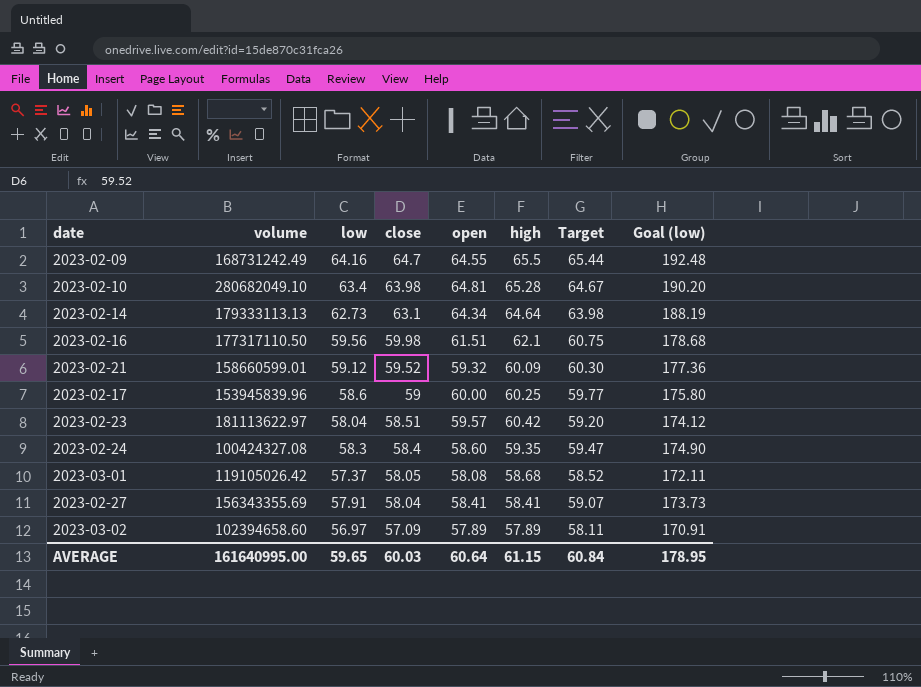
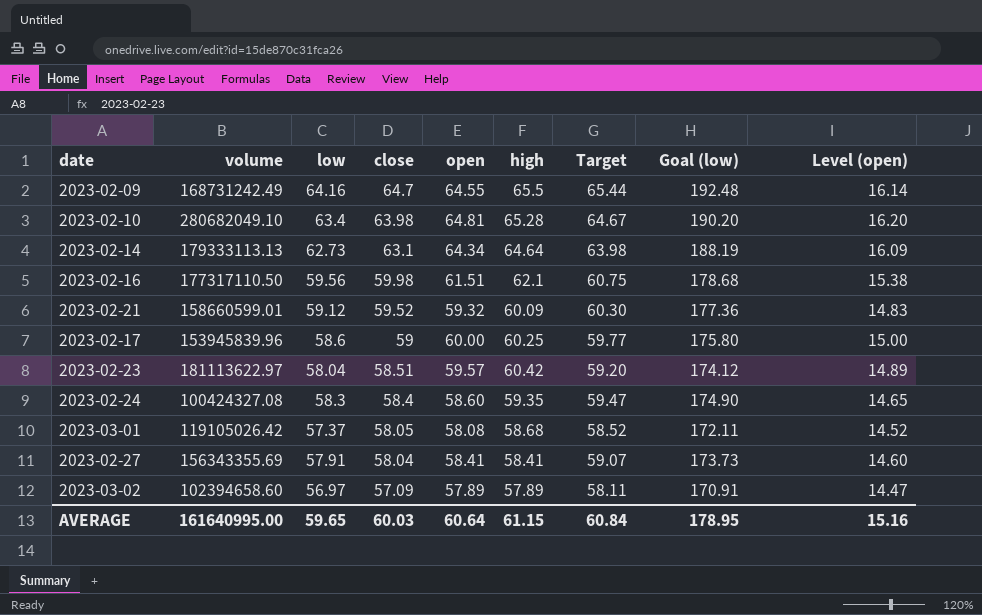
column Level (open) | formula: none -> [open] * 0.25

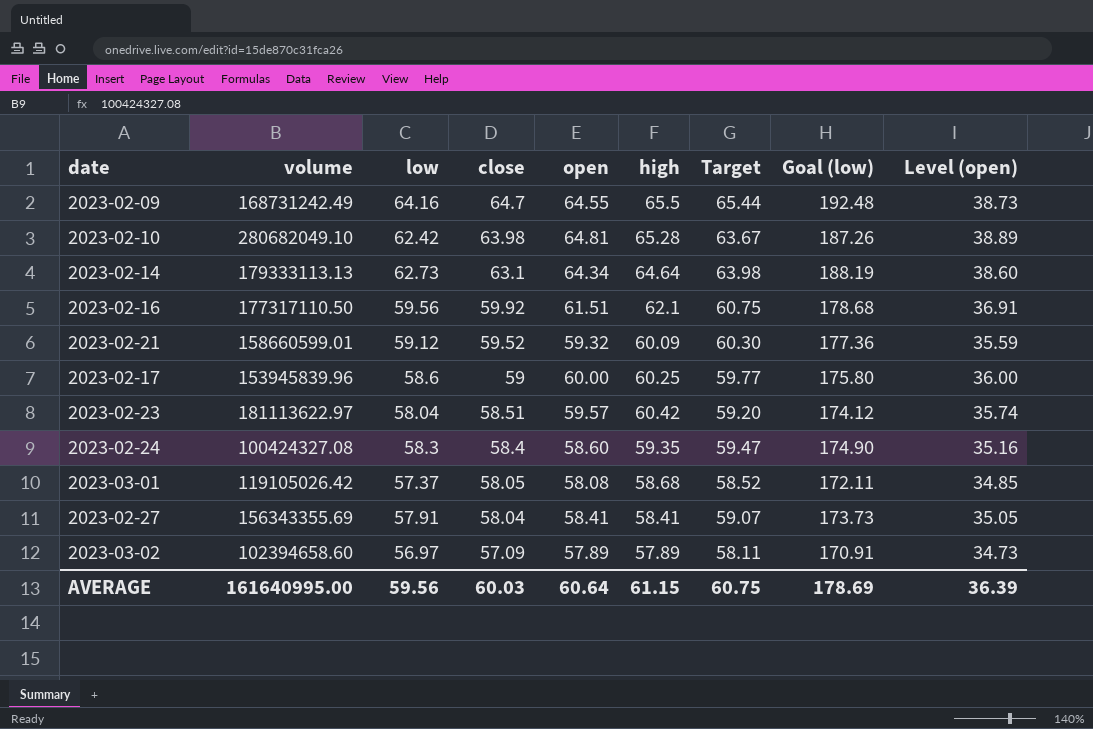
column Level (open) | formula: [open] * 0.25 -> [open] * 0.6
2023-02-10 | low: 63.4 -> 62.42
2023-02-10 | Target: 64.67 -> 63.67
2023-02-10 | Goal (low): 190.20 -> 187.26
2023-02-16 | close: 59.98 -> 59.92
AVERAGE | low: 59.65 -> 59.56
AVERAGE | Target: 60.84 -> 60.75
AVERAGE | Goal (low): 178.95 -> 178.69
AVERAGE | Level (open): 15.16 -> 36.39

